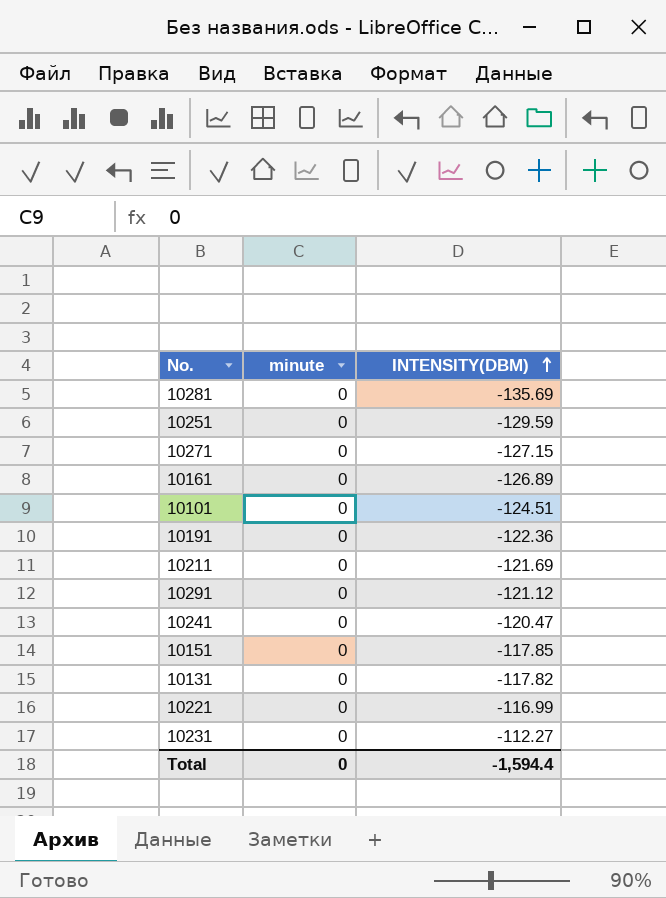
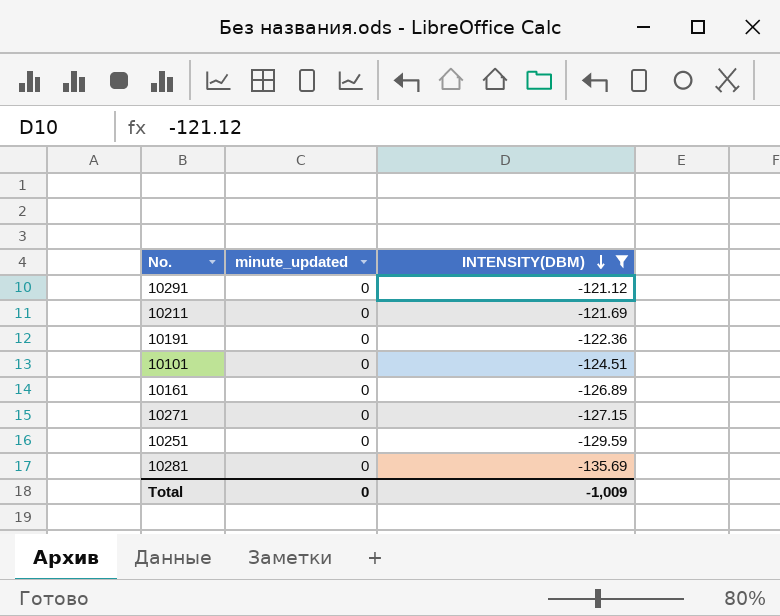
filter: none -> INTENSITY(DBM) <= -121.12
row order: INTENSITY(DBM) ascending -> INTENSITY(DBM) descending
column name: minute -> minute_updated
Total | INTENSITY(DBM): -1,594.4 -> -1,009

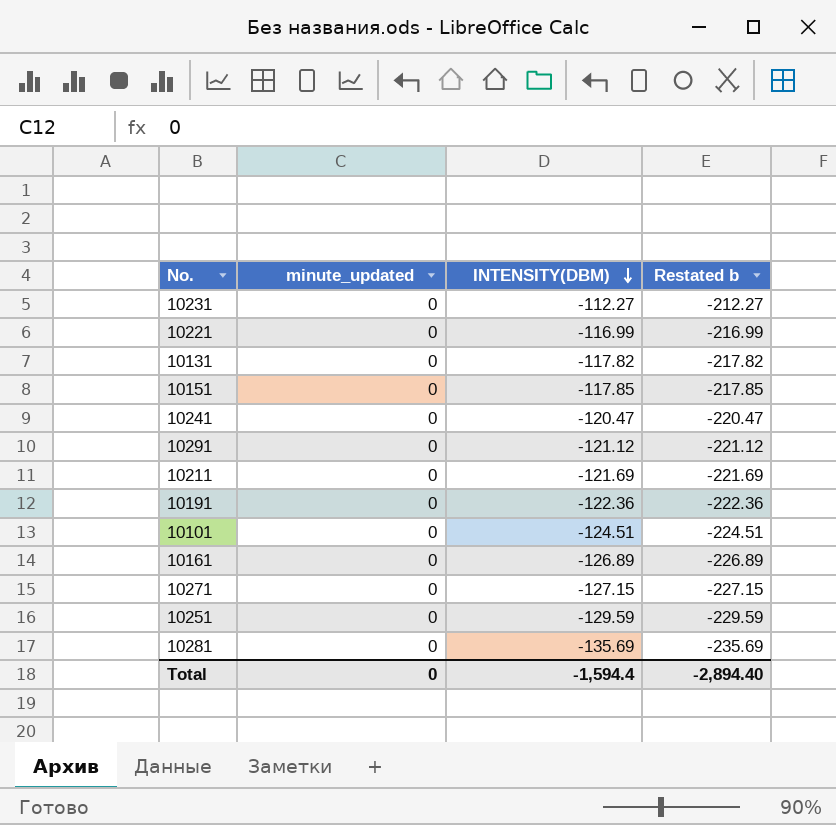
filter: INTENSITY(DBM) <= -121.12 -> none
column Restated b | formula: none -> [INTENSITY(DBM)] - 100
Total | INTENSITY(DBM): -1,009 -> -1,594.4

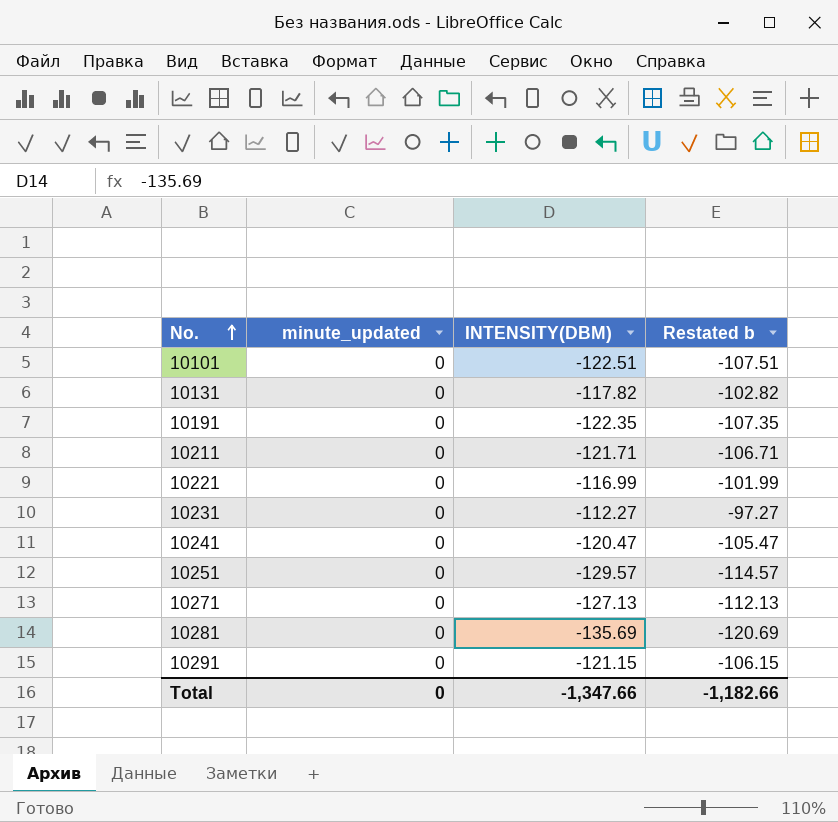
row order: INTENSITY(DBM) descending -> No. ascending
column Restated b | formula: [INTENSITY(DBM)] - 100 -> [INTENSITY(DBM)] + 15
row 10151: 0 | -117.85 | -217.85 -> none
row 10161: 0 | -126.89 | -226.89 -> none
10101 | INTENSITY(DBM): -124.51 -> -122.51
10191 | INTENSITY(DBM): -122.36 -> -122.35
10211 | INTENSITY(DBM): -121.69 -> -121.71
10251 | INTENSITY(DBM): -129.59 -> -129.57
10271 | INTENSITY(DBM): -127.15 -> -127.13
10291 | INTENSITY(DBM): -121.12 -> -121.15
Total | INTENSITY(DBM): -1,594.4 -> -1,347.66
Total | Restated b: -2,894.40 -> -1,182.66

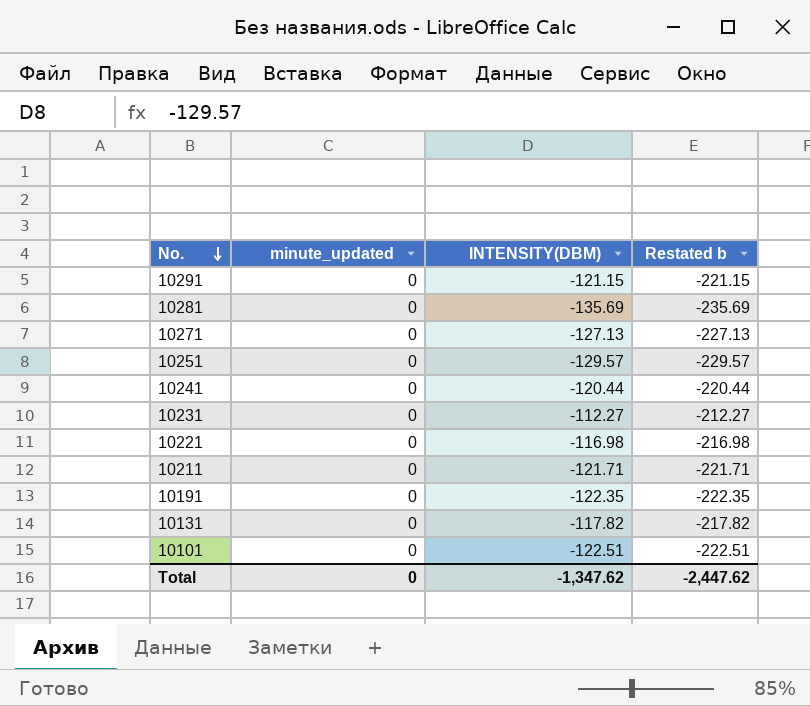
row order: No. ascending -> No. descending
column Restated b | formula: [INTENSITY(DBM)] + 15 -> [INTENSITY(DBM)] - 100
10241 | INTENSITY(DBM): -120.47 -> -120.44
10221 | INTENSITY(DBM): -116.99 -> -116.98
Total | INTENSITY(DBM): -1,347.66 -> -1,347.62
Total | Restated b: -1,182.66 -> -2,447.62

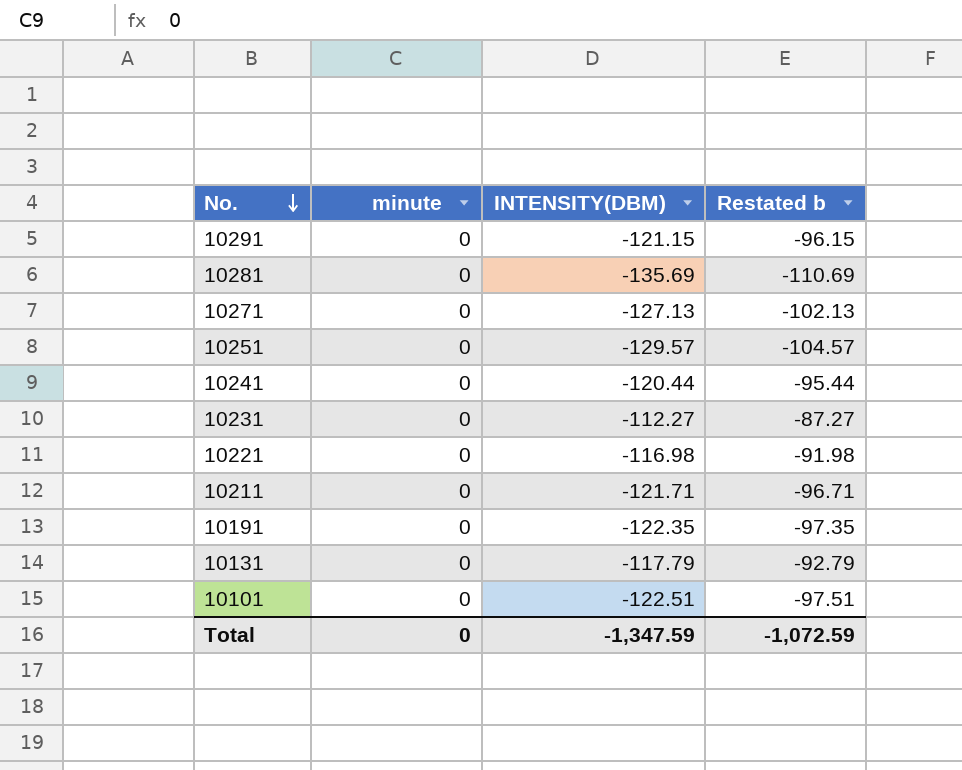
column name: minute_updated -> minute
column Restated b | formula: [INTENSITY(DBM)] - 100 -> [INTENSITY(DBM)] + 25
10131 | INTENSITY(DBM): -117.82 -> -117.79
Total | INTENSITY(DBM): -1,347.62 -> -1,347.59
Total | Restated b: -2,447.62 -> -1,072.59

